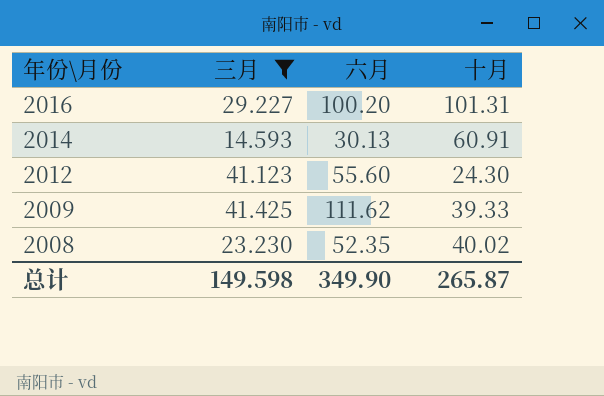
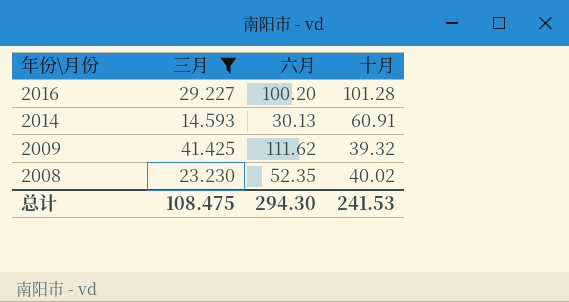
row 2012: 41.123 | 55.60 | 24.30 -> none
2016 | 十月: 101.31 -> 101.28
2009 | 十月: 39.33 -> 39.32
总计 | 三月: 149.598 -> 108.475
总计 | 六月: 349.90 -> 294.30
总计 | 十月: 265.87 -> 241.53

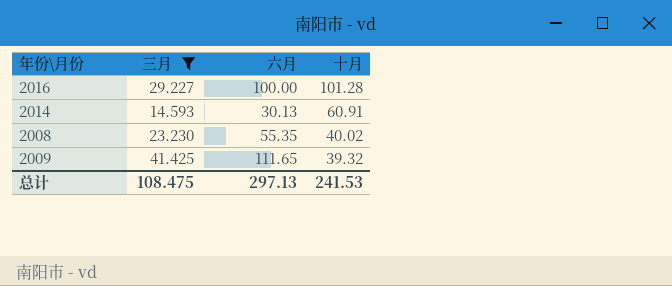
row order: 年份\月份 descending -> 十月 descending
2016 | 六月: 100.20 -> 100.00
2008 | 六月: 52.35 -> 55.35
2009 | 六月: 111.62 -> 111.65
总计 | 六月: 294.30 -> 297.13

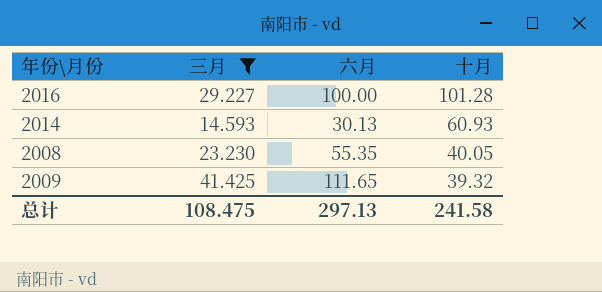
2014 | 十月: 60.91 -> 60.93
2008 | 十月: 40.02 -> 40.05
总计 | 十月: 241.53 -> 241.58

